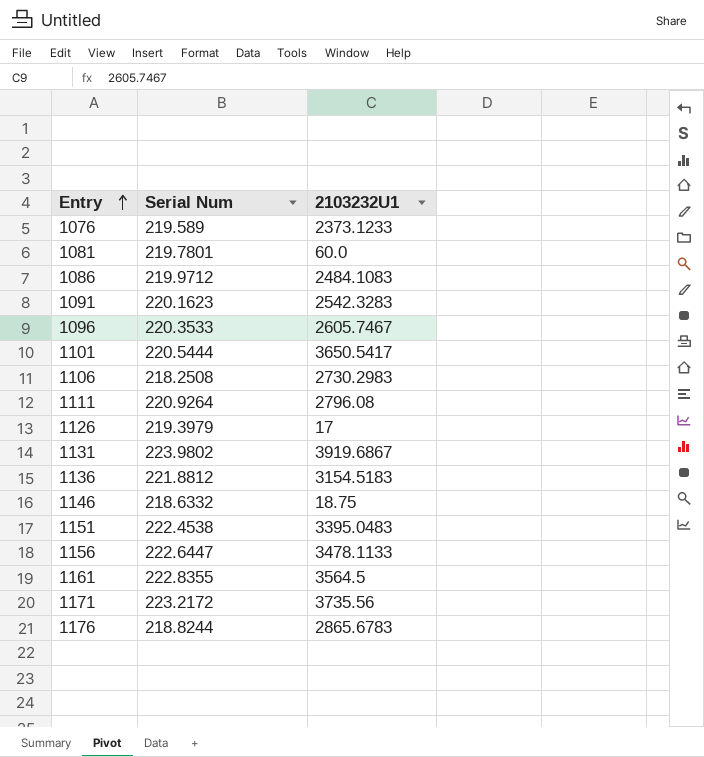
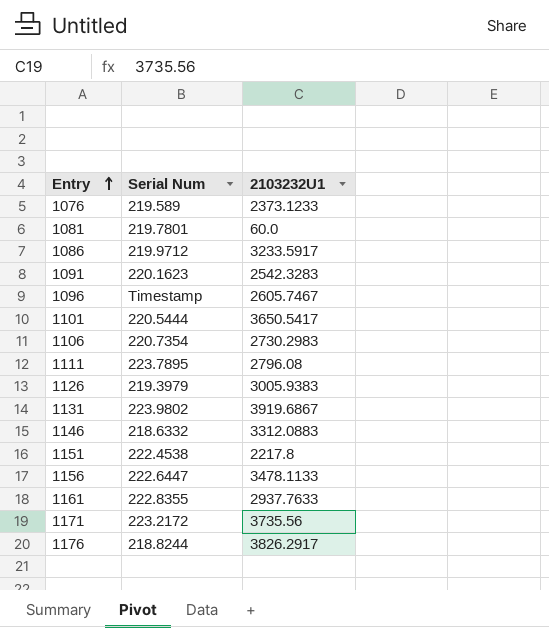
row 1136: 221.8812 | 3154.5183 -> none
1086 | 2103232U1: 2484.1083 -> 3233.5917
1096 | Serial Num: 220.3533 -> Timestamp
1106 | Serial Num: 218.2508 -> 220.7354
1111 | Serial Num: 220.9264 -> 223.7895
1126 | 2103232U1: 17 -> 3005.9383
1146 | 2103232U1: 18.75 -> 3312.0883
1151 | 2103232U1: 3395.0483 -> 2217.8
1161 | 2103232U1: 3564.5 -> 2937.7633
1176 | 2103232U1: 2865.6783 -> 3826.2917

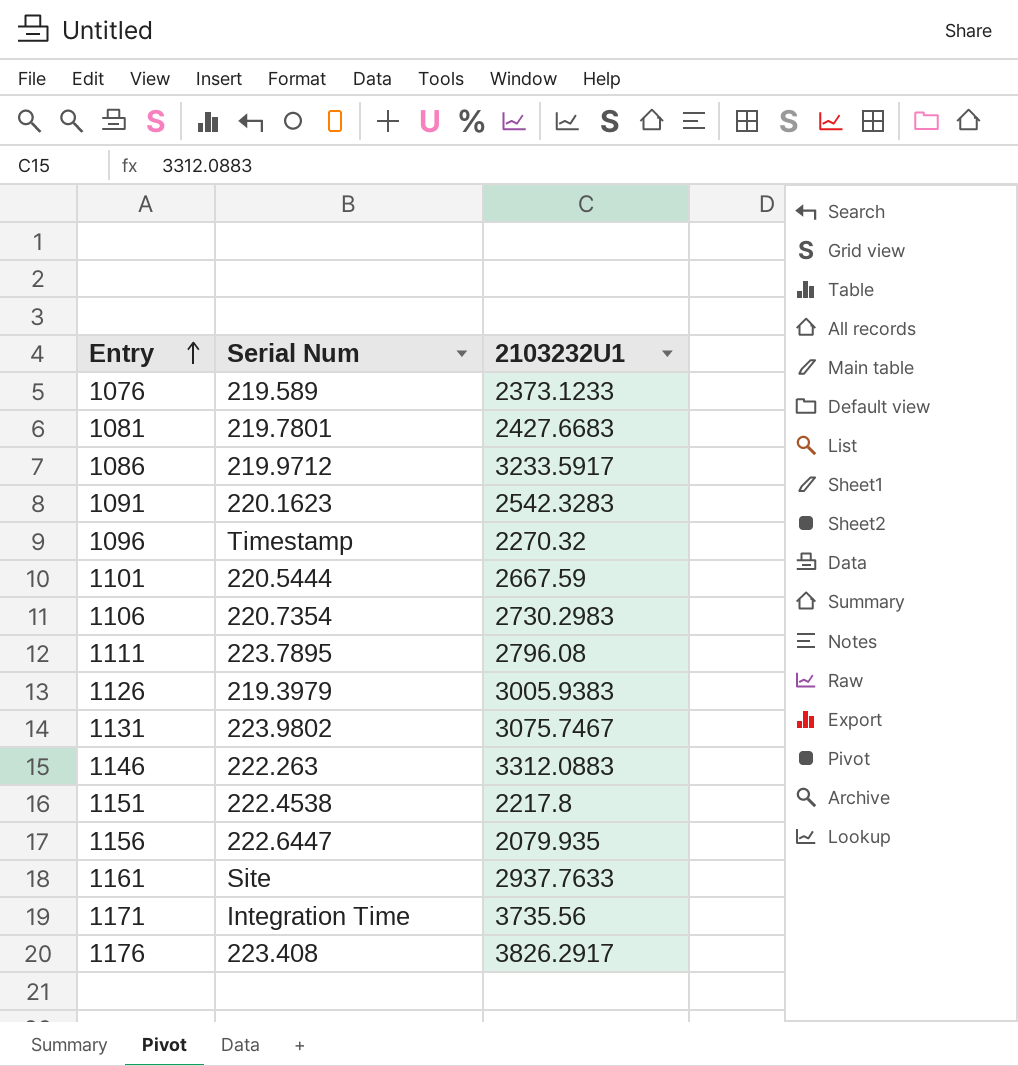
1081 | 2103232U1: 60.0 -> 2427.6683
1096 | 2103232U1: 2605.7467 -> 2270.32
1101 | 2103232U1: 3650.5417 -> 2667.59
1131 | 2103232U1: 3919.6867 -> 3075.7467
1146 | Serial Num: 218.6332 -> 222.263
1156 | 2103232U1: 3478.1133 -> 2079.935
1161 | Serial Num: 222.8355 -> Site
1171 | Serial Num: 223.2172 -> Integration Time
1176 | Serial Num: 218.8244 -> 223.408

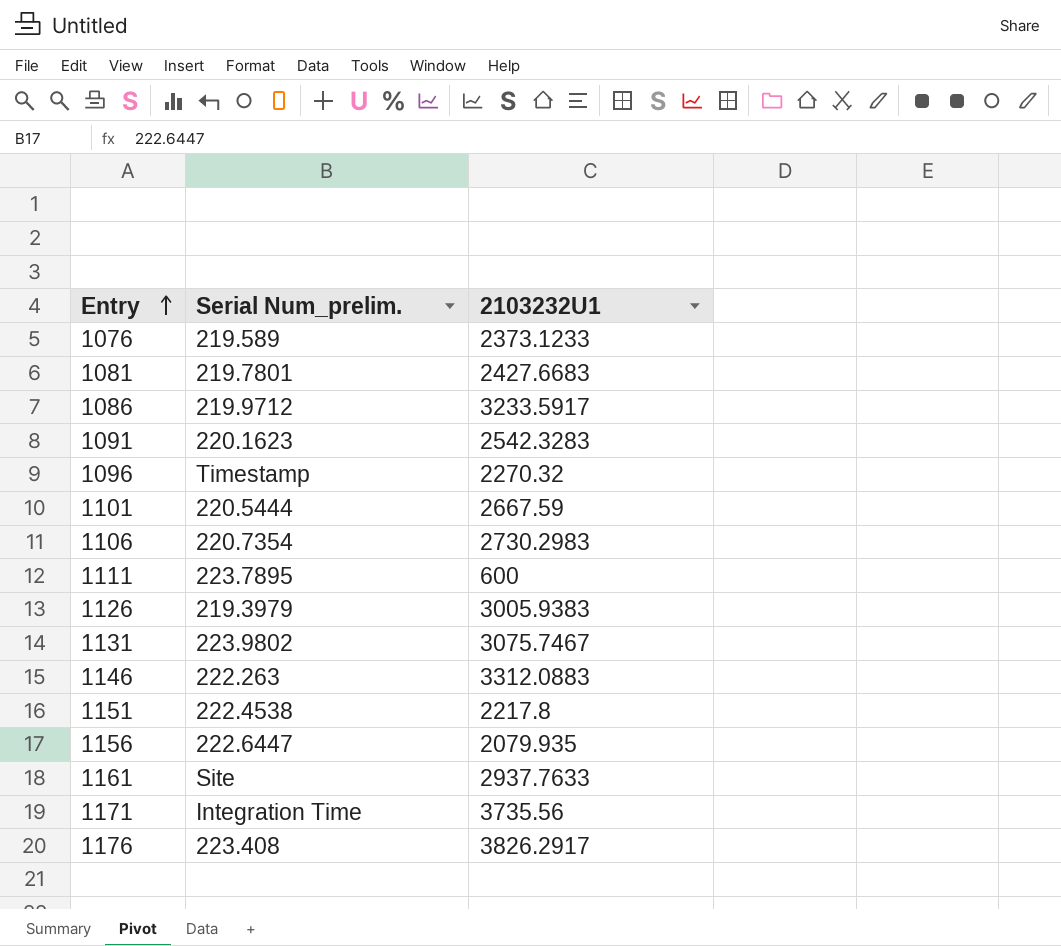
column name: Serial Num -> Serial Num_prelim.
1111 | 2103232U1: 2796.08 -> 600

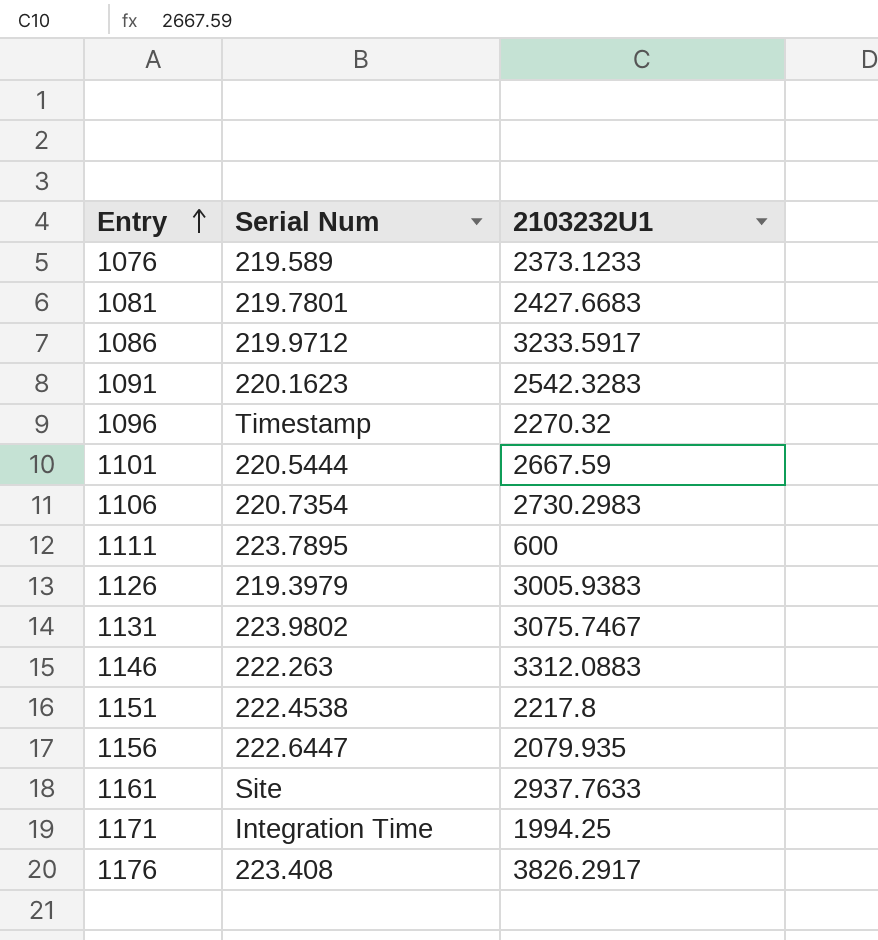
column name: Serial Num_prelim. -> Serial Num
1171 | 2103232U1: 3735.56 -> 1994.25

